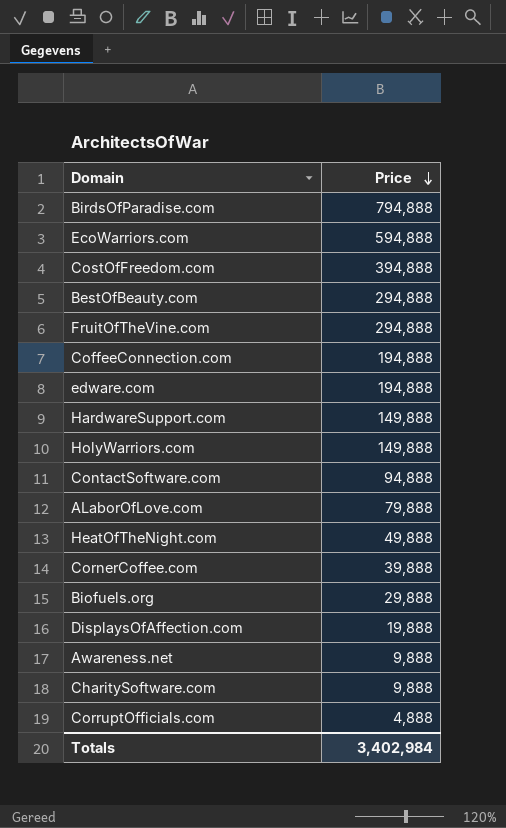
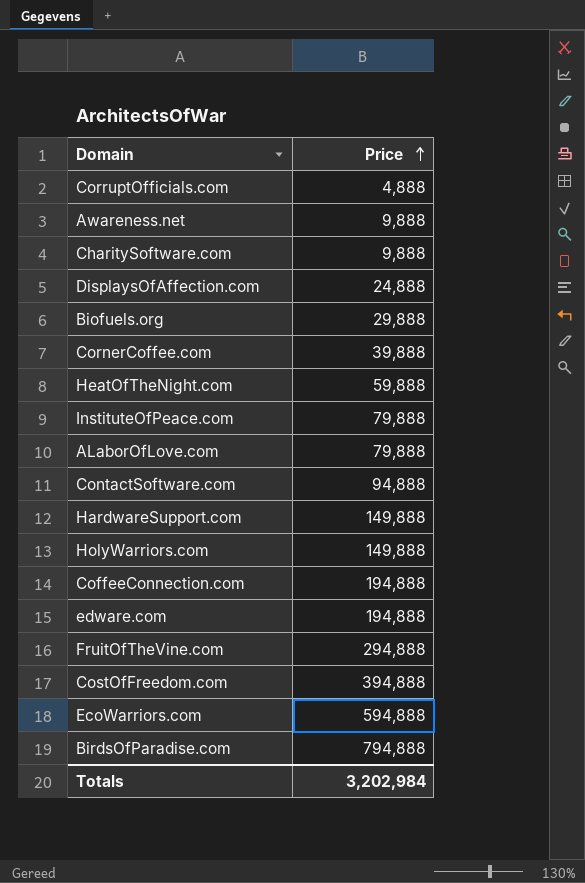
row order: Price descending -> Price ascending
row BestOfBeauty.com: 294,888 -> none
DisplaysOfAffection.com | Price: 19,888 -> 24,888
HeatOfTheNight.com | Price: 49,888 -> 59,888
row InstituteOfPeace.com: none -> 79,888
Totals | Price: 3,402,984 -> 3,202,984

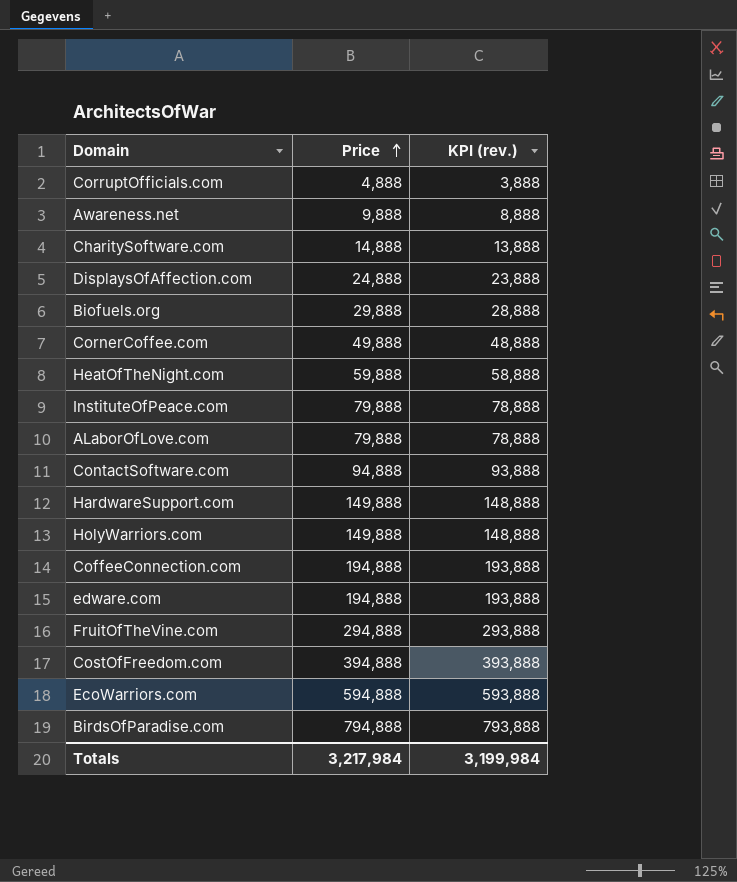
column KPI (rev.) | formula: none -> [Price] - 1000
CharitySoftware.com | Price: 9,888 -> 14,888
CornerCoffee.com | Price: 39,888 -> 49,888
Totals | Price: 3,202,984 -> 3,217,984

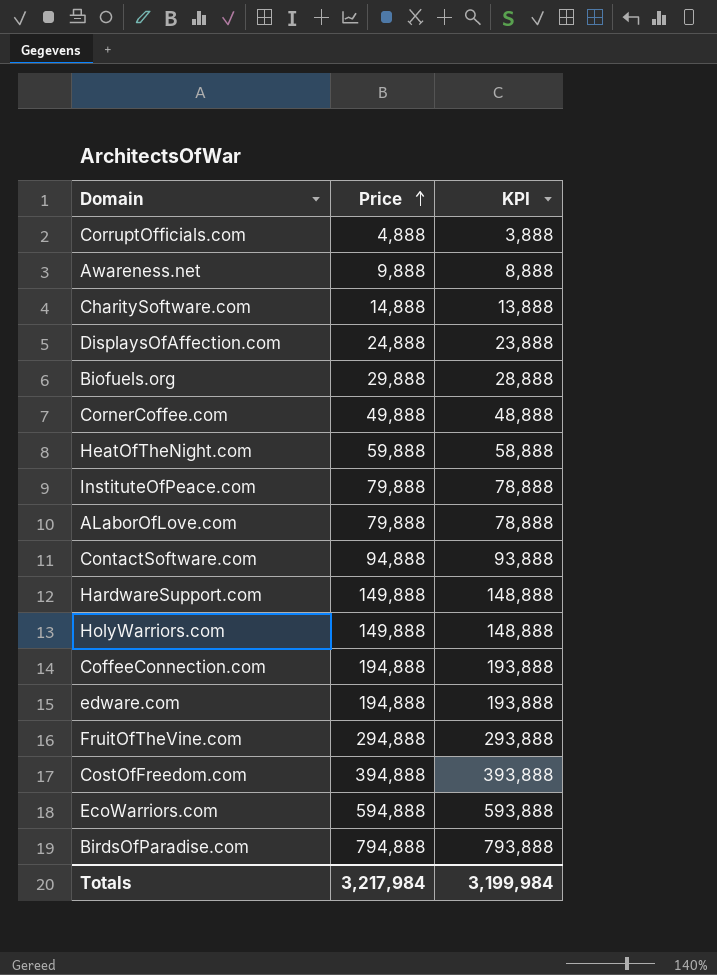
column name: KPI (rev.) -> KPI

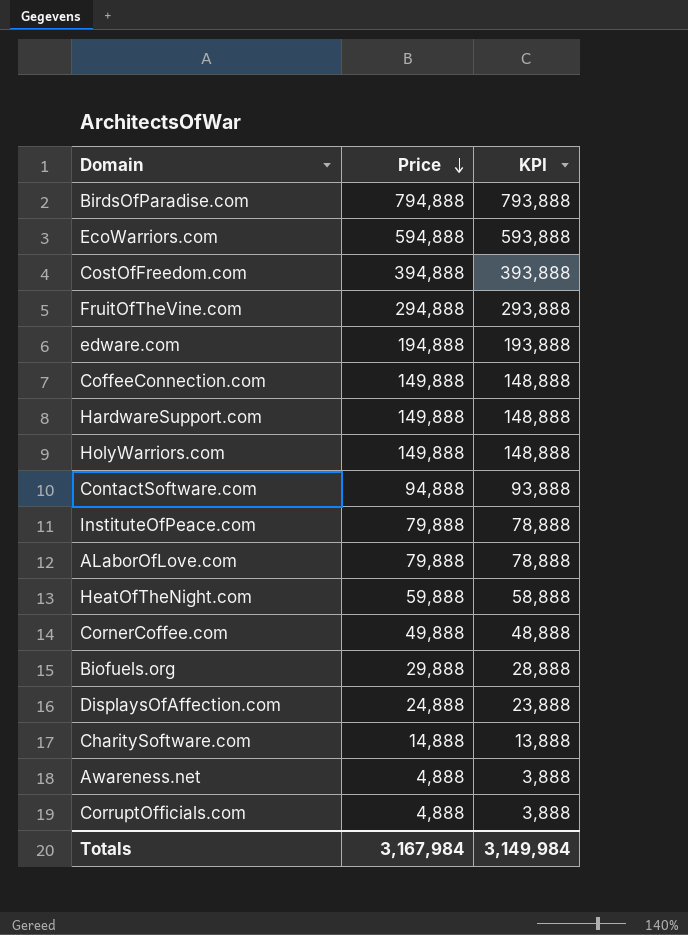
row order: Price ascending -> Price descending
CoffeeConnection.com | Price: 194,888 -> 149,888
CoffeeConnection.com | KPI: 193,888 -> 148,888
Awareness.net | Price: 9,888 -> 4,888
Awareness.net | KPI: 8,888 -> 3,888
Totals | Price: 3,217,984 -> 3,167,984
Totals | KPI: 3,199,984 -> 3,149,984

